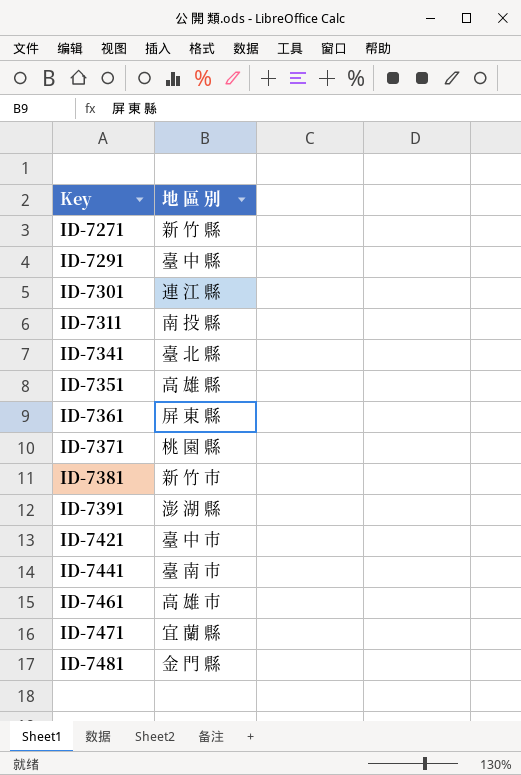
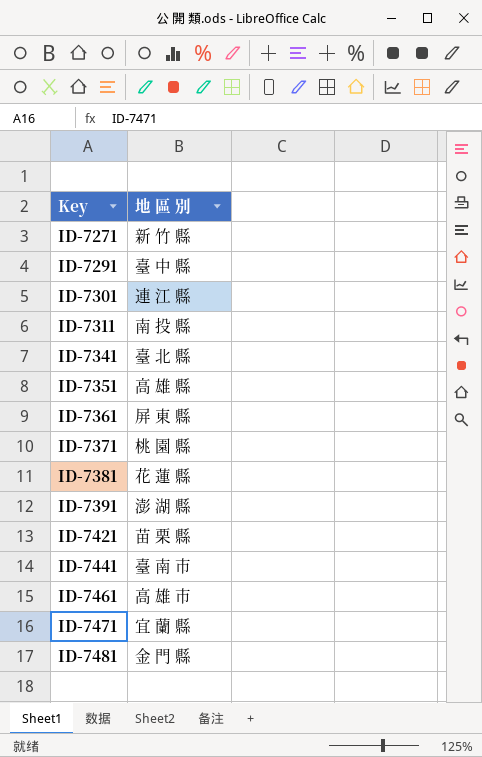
ID-7381 | 地 區 別: 新 竹 市 -> 花 蓮 縣
ID-7421 | 地 區 別: 臺 中 市 -> 苗 栗 縣

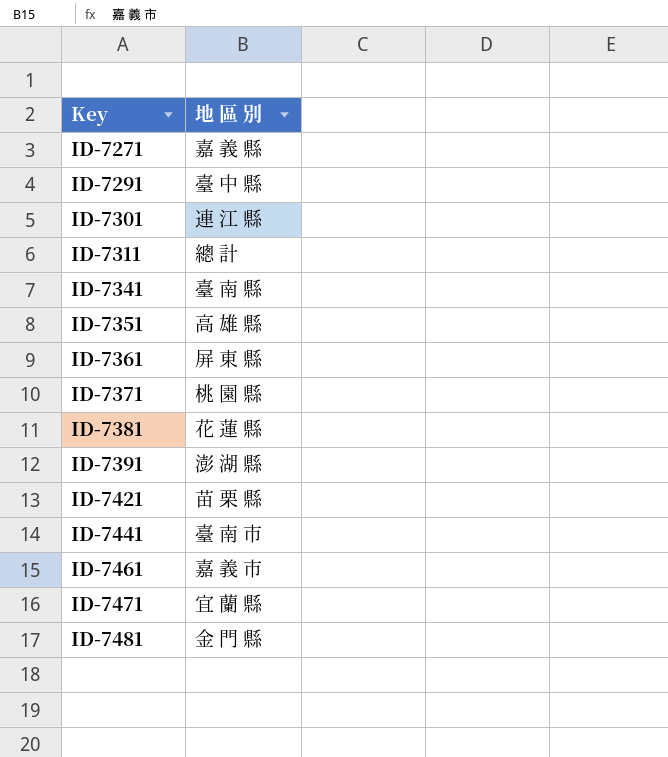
ID-7271 | 地 區 別: 新 竹 縣 -> 嘉 義 縣
ID-7311 | 地 區 別: 南 投 縣 -> 總 計
ID-7341 | 地 區 別: 臺 北 縣 -> 臺 南 縣
ID-7461 | 地 區 別: 高 雄 市 -> 嘉 義 市

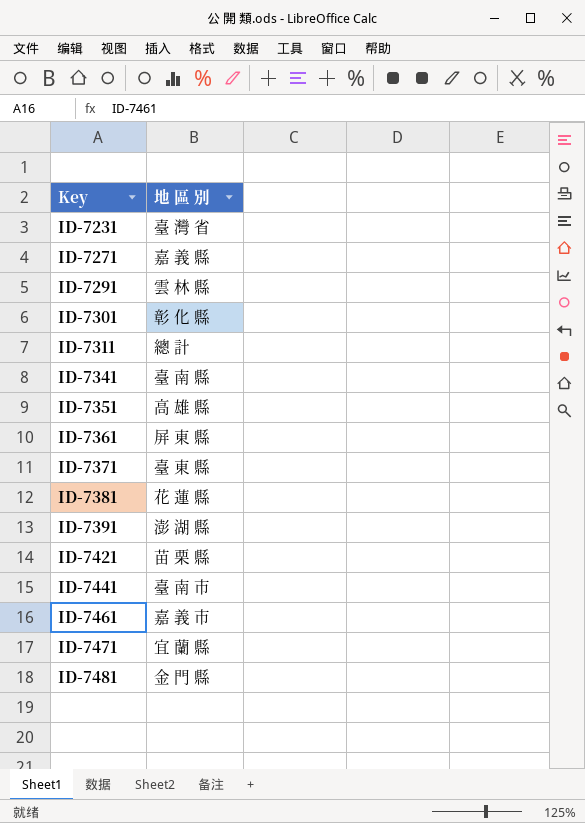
row ID-7231: none -> 臺 灣 省
ID-7291 | 地 區 別: 臺 中 縣 -> 雲 林 縣
ID-7301 | 地 區 別: 連 江 縣 -> 彰 化 縣
ID-7371 | 地 區 別: 桃 園 縣 -> 臺 東 縣

